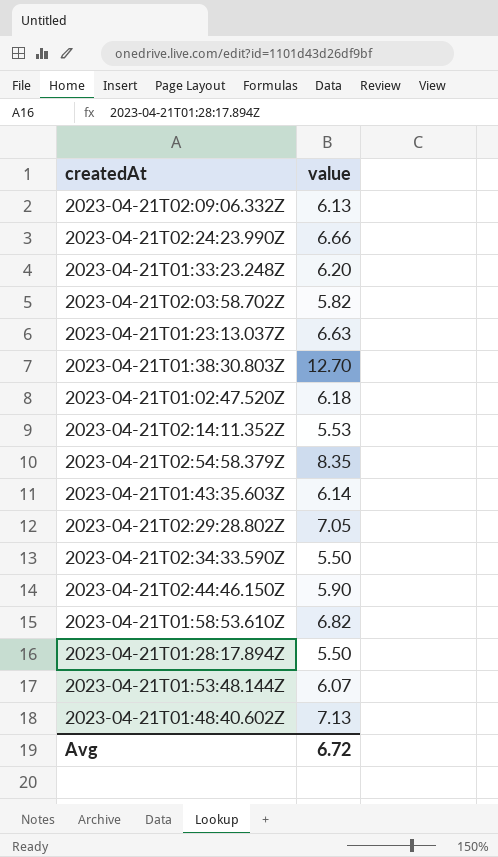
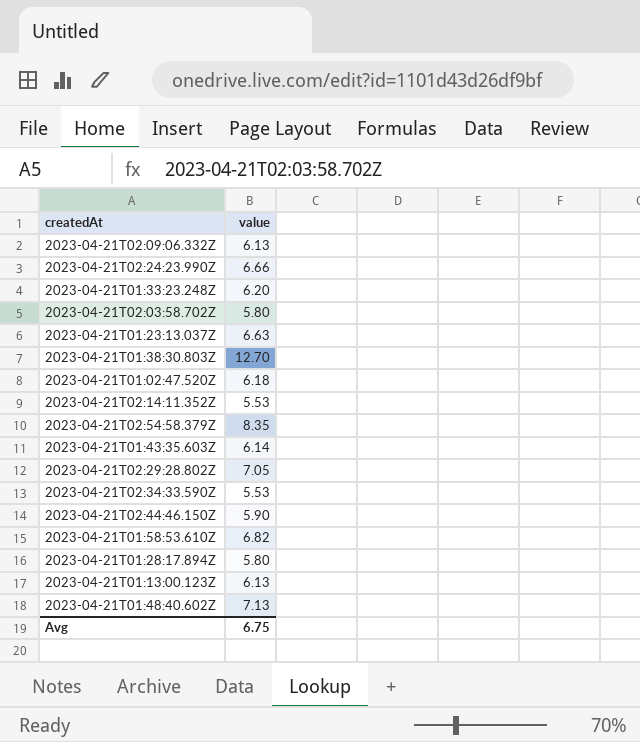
row 2023-04-21T01:53:48.144Z: 6.07 -> none
2023-04-21T02:03:58.702Z | value: 5.82 -> 5.80
2023-04-21T02:34:33.590Z | value: 5.50 -> 5.53
2023-04-21T01:28:17.894Z | value: 5.50 -> 5.80
row 2023-04-21T01:13:00.123Z: none -> 6.13
Avg | value: 6.72 -> 6.75

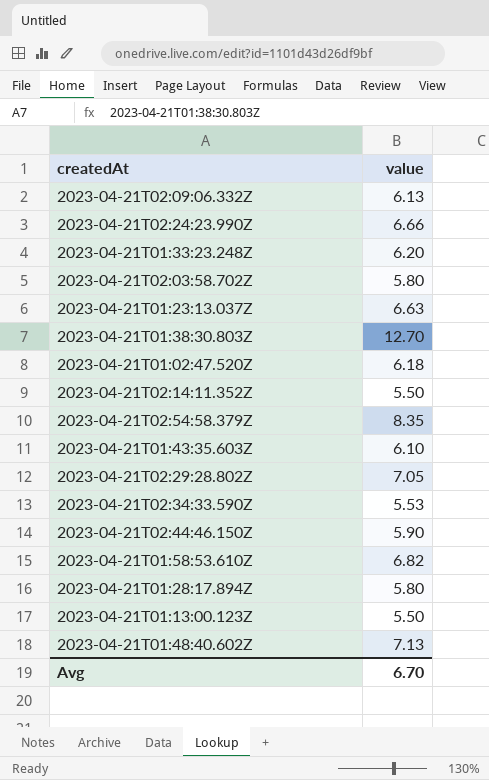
2023-04-21T02:14:11.352Z | value: 5.53 -> 5.50
2023-04-21T01:43:35.603Z | value: 6.14 -> 6.10
2023-04-21T01:13:00.123Z | value: 6.13 -> 5.50
Avg | value: 6.75 -> 6.70

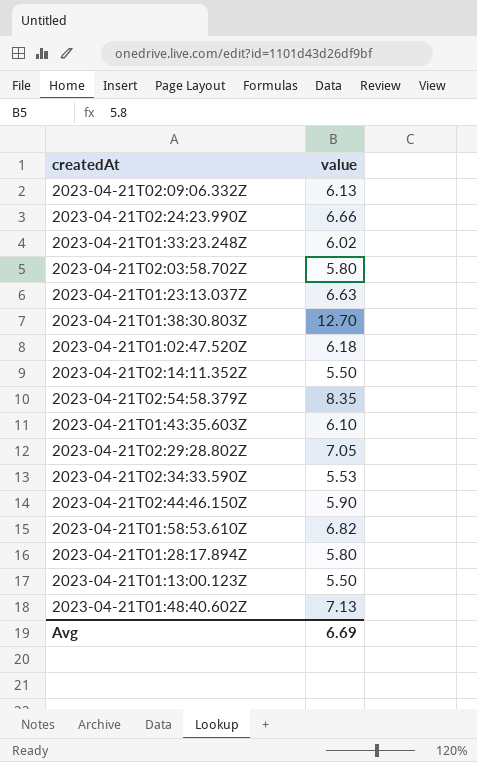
2023-04-21T01:33:23.248Z | value: 6.20 -> 6.02
Avg | value: 6.70 -> 6.69

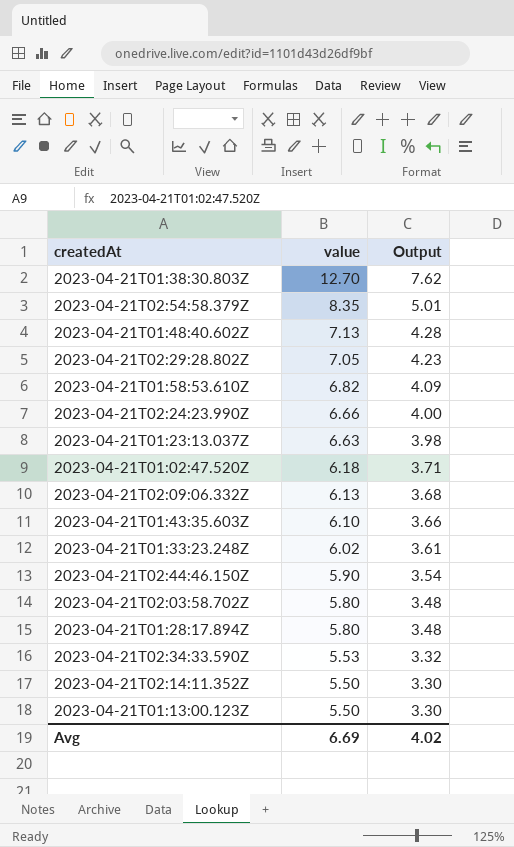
row order: none -> value descending
column Output | formula: none -> [value] * 0.6

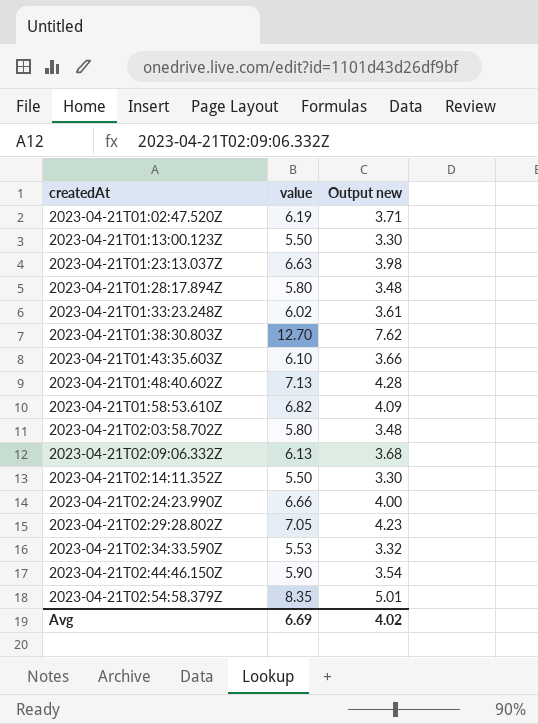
row order: value descending -> createdAt ascending
column name: Output -> Output new
2023-04-21T01:02:47.520Z | value: 6.18 -> 6.19

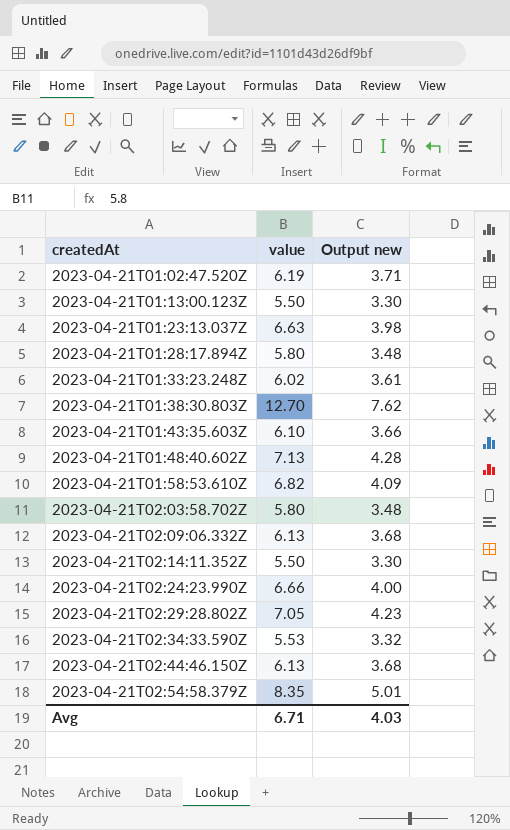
2023-04-21T02:44:46.150Z | value: 5.90 -> 6.13
2023-04-21T02:44:46.150Z | Output new: 3.54 -> 3.68
Avg | value: 6.69 -> 6.71
Avg | Output new: 4.02 -> 4.03

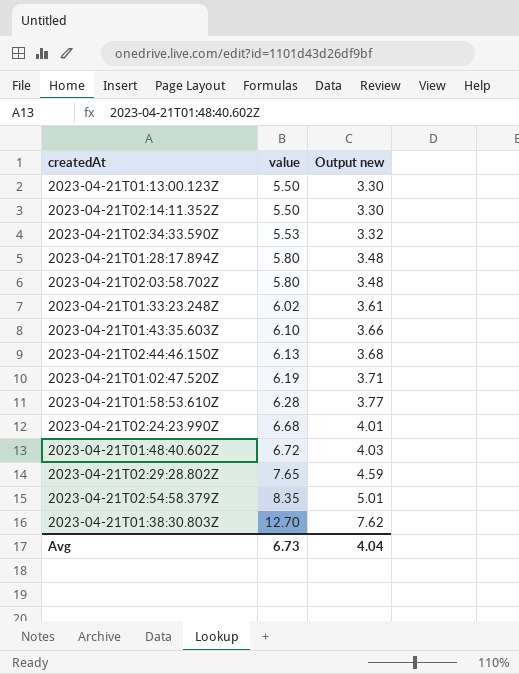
row order: createdAt ascending -> value ascending
row 2023-04-21T01:23:13.037Z: 6.63 | 3.98 -> none
row 2023-04-21T02:09:06.332Z: 6.13 | 3.68 -> none
2023-04-21T01:58:53.610Z | value: 6.82 -> 6.28
2023-04-21T01:58:53.610Z | Output new: 4.09 -> 3.77
2023-04-21T02:24:23.990Z | value: 6.66 -> 6.68
2023-04-21T02:24:23.990Z | Output new: 4.00 -> 4.01
2023-04-21T01:48:40.602Z | value: 7.13 -> 6.72
2023-04-21T01:48:40.602Z | Output new: 4.28 -> 4.03
2023-04-21T02:29:28.802Z | value: 7.05 -> 7.65
2023-04-21T02:29:28.802Z | Output new: 4.23 -> 4.59
Avg | value: 6.71 -> 6.73
Avg | Output new: 4.03 -> 4.04

